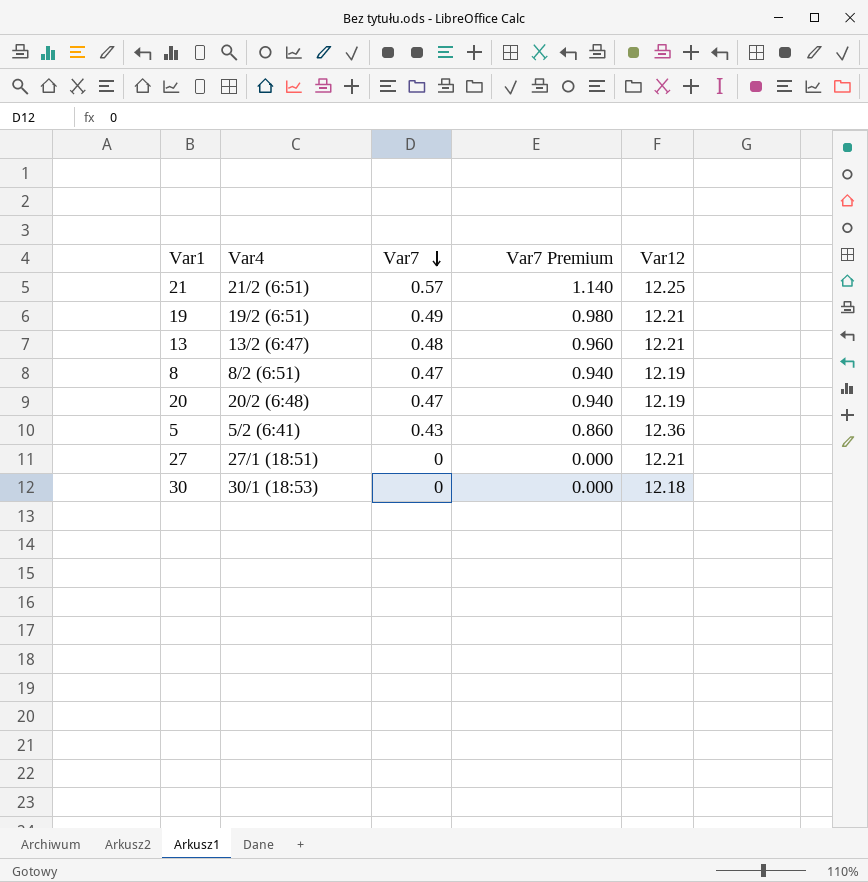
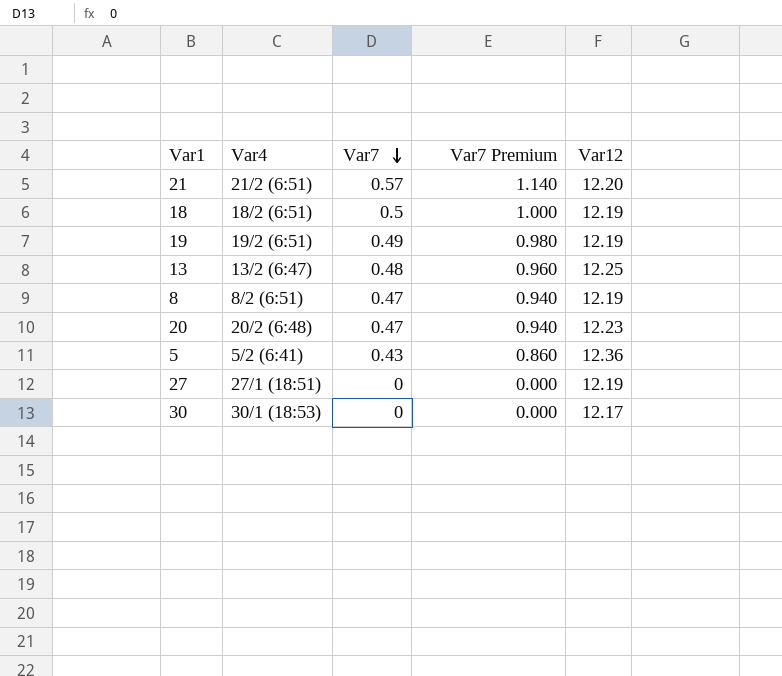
21 | Var12: 12.25 -> 12.20
row 18: none -> 18/2 (6:51) | 0.5 | 1.000 | 12.19
19 | Var12: 12.21 -> 12.19
13 | Var12: 12.21 -> 12.25
20 | Var12: 12.19 -> 12.23
27 | Var12: 12.21 -> 12.19
30 | Var12: 12.18 -> 12.17

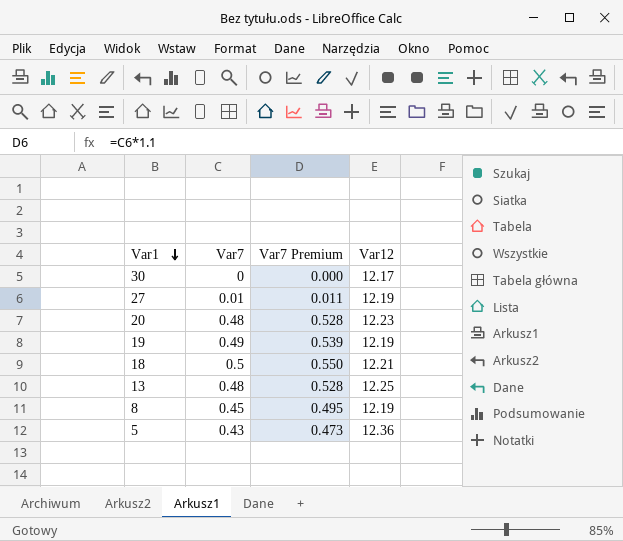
row order: Var7 descending -> Var1 descending
column Var4 | position: 2 -> none
column Var7 Premium | formula: [Var7] * 2 -> [Var7] * 1.1
row 21: 21/2 (6:51) | 0.57 | 1.140 | 12.20 -> none
27 | Var7: 0 -> 0.01
20 | Var7: 0.47 -> 0.48
18 | Var12: 12.19 -> 12.21
8 | Var7: 0.47 -> 0.45

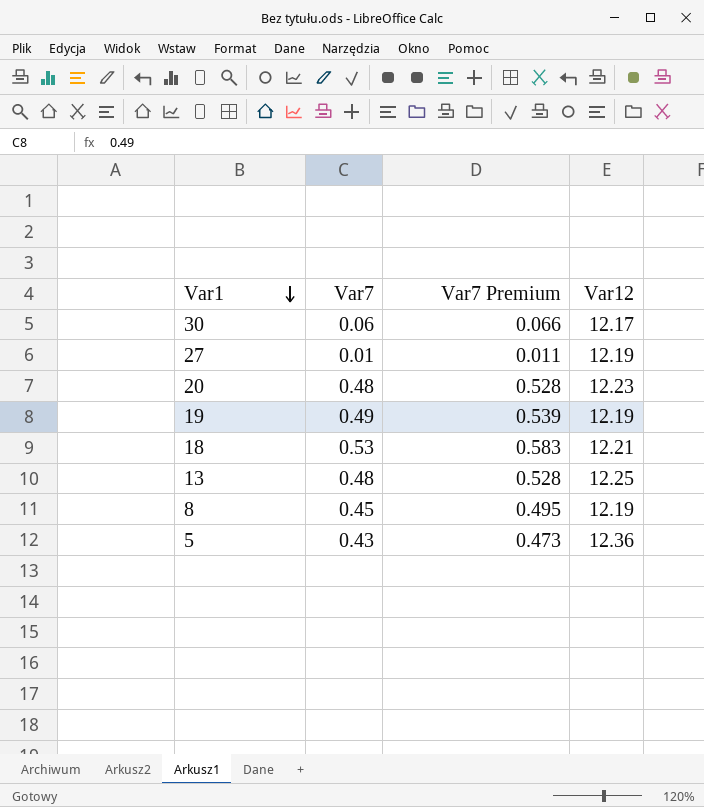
30 | Var7: 0 -> 0.06
30 | Var7 Premium: 0.000 -> 0.066
18 | Var7: 0.5 -> 0.53
18 | Var7 Premium: 0.550 -> 0.583

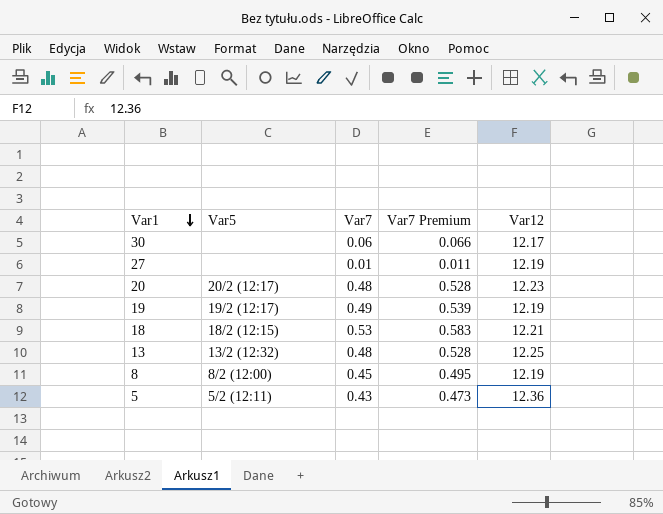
column Var5 | position: none -> 2

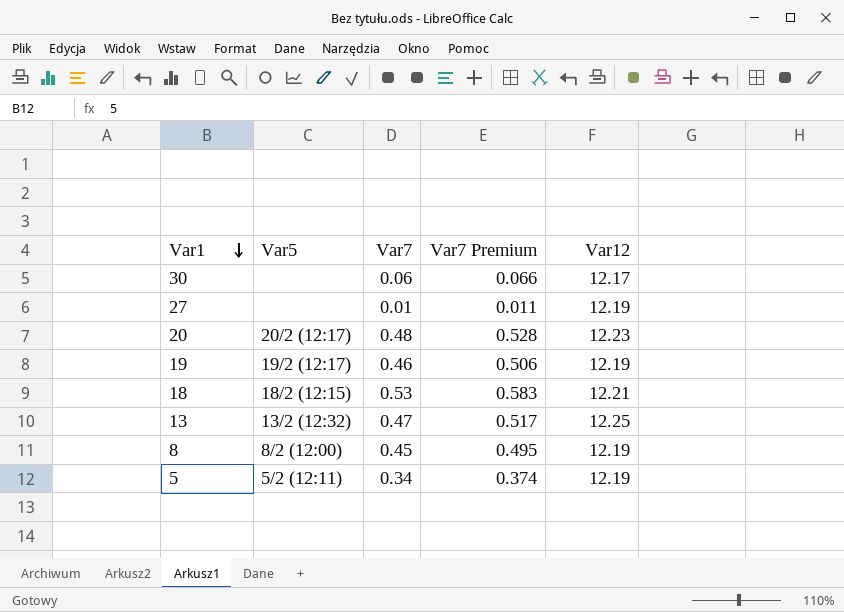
19 | Var7: 0.49 -> 0.46
19 | Var7 Premium: 0.539 -> 0.506
13 | Var7: 0.48 -> 0.47
13 | Var7 Premium: 0.528 -> 0.517
5 | Var7: 0.43 -> 0.34
5 | Var7 Premium: 0.473 -> 0.374
5 | Var12: 12.36 -> 12.19

